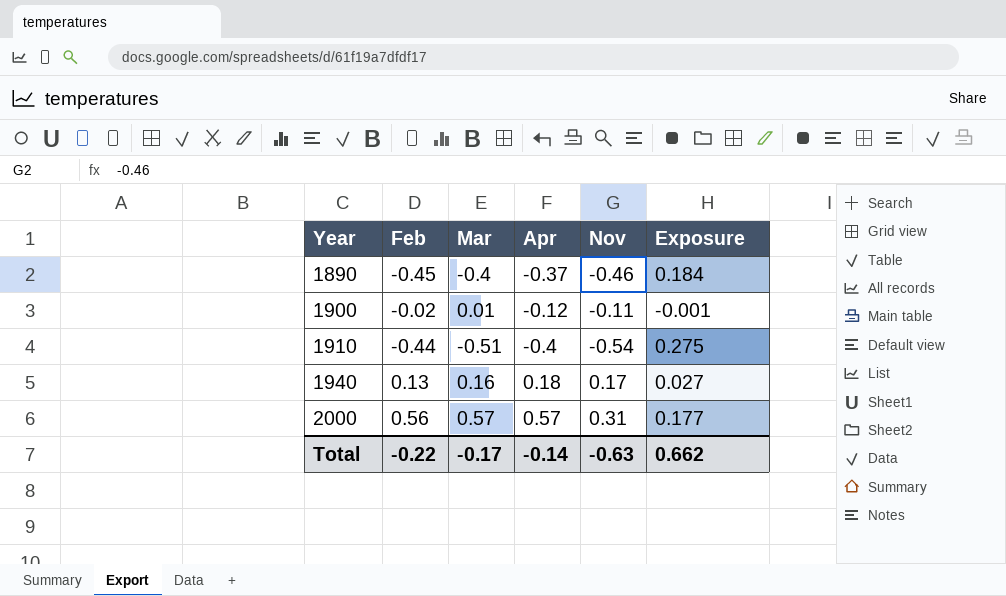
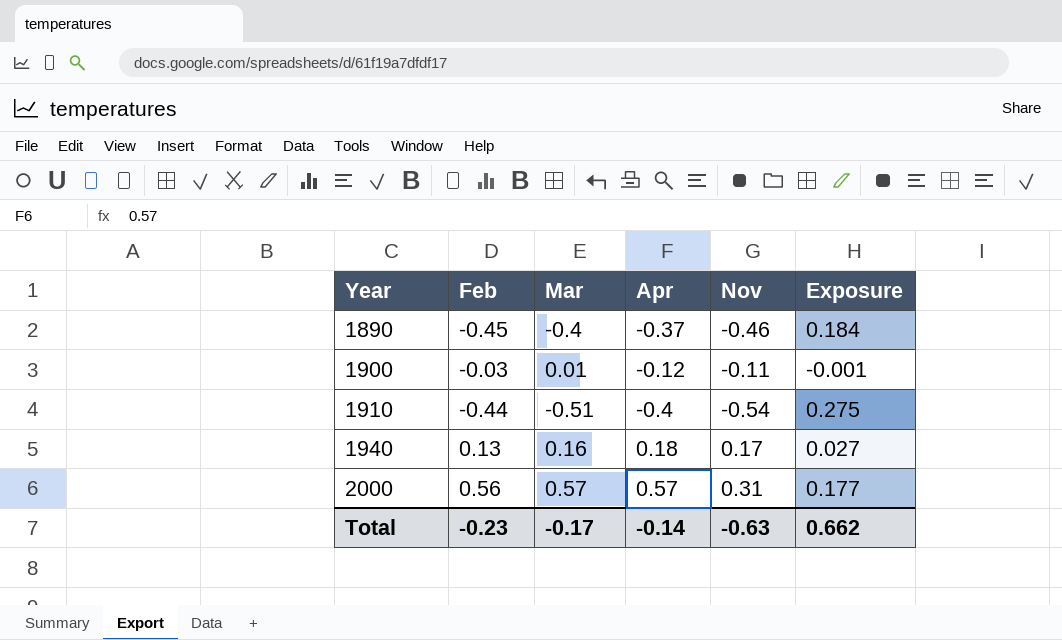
1900 | Feb: -0.02 -> -0.03
Total | Feb: -0.22 -> -0.23

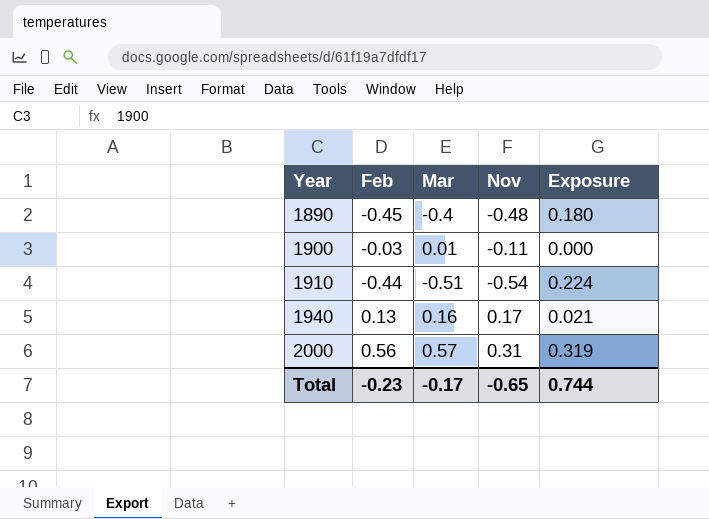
column Apr | position: 4 -> none
column Exposure | formula: [Mar] * [Nov] -> [Feb] * [Mar]
1890 | Nov: -0.46 -> -0.48
Total | Nov: -0.63 -> -0.65
Total | Exposure: 0.662 -> 0.744

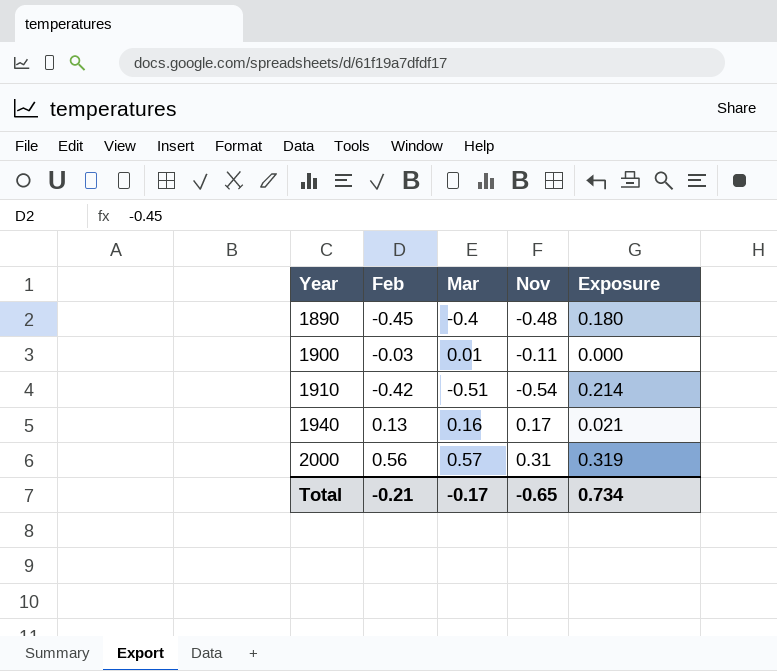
1910 | Feb: -0.44 -> -0.42
1910 | Exposure: 0.224 -> 0.214
Total | Feb: -0.23 -> -0.21
Total | Exposure: 0.744 -> 0.734

